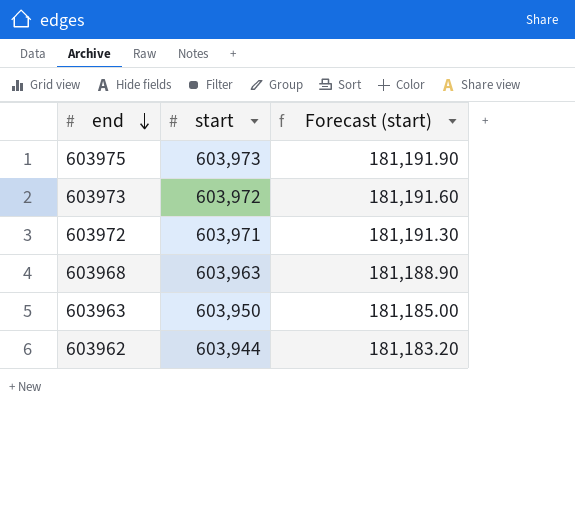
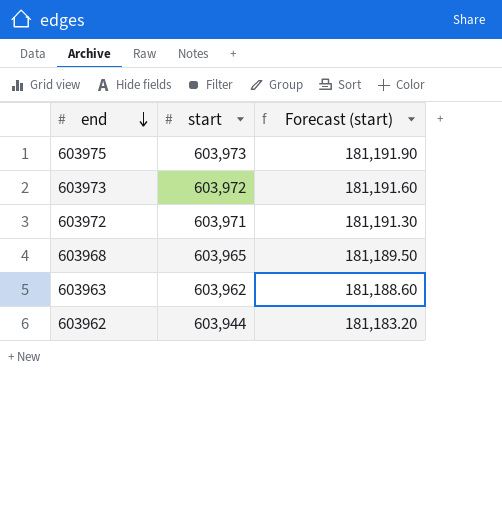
603968 | start: 603,963 -> 603,965
603968 | Forecast (start): 181,188.90 -> 181,189.50
603963 | start: 603,950 -> 603,962
603963 | Forecast (start): 181,185.00 -> 181,188.60

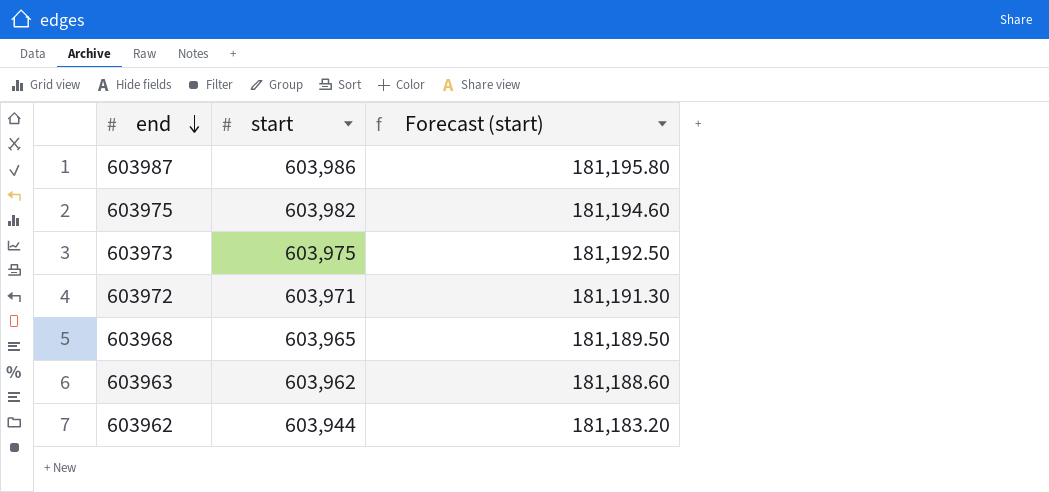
row 603987: none -> 603,986 | 181,195.80
603975 | start: 603,973 -> 603,982
603975 | Forecast (start): 181,191.90 -> 181,194.60
603973 | start: 603,972 -> 603,975
603973 | Forecast (start): 181,191.60 -> 181,192.50

